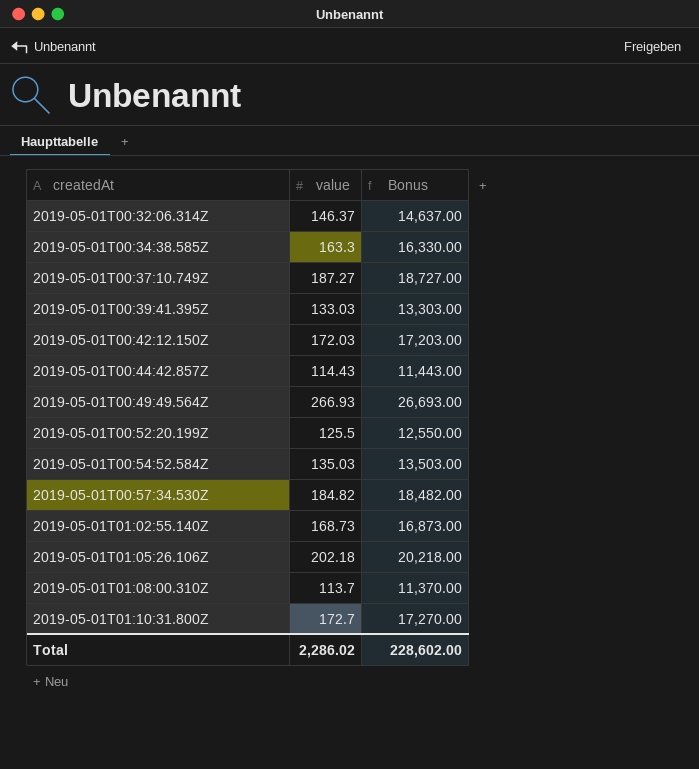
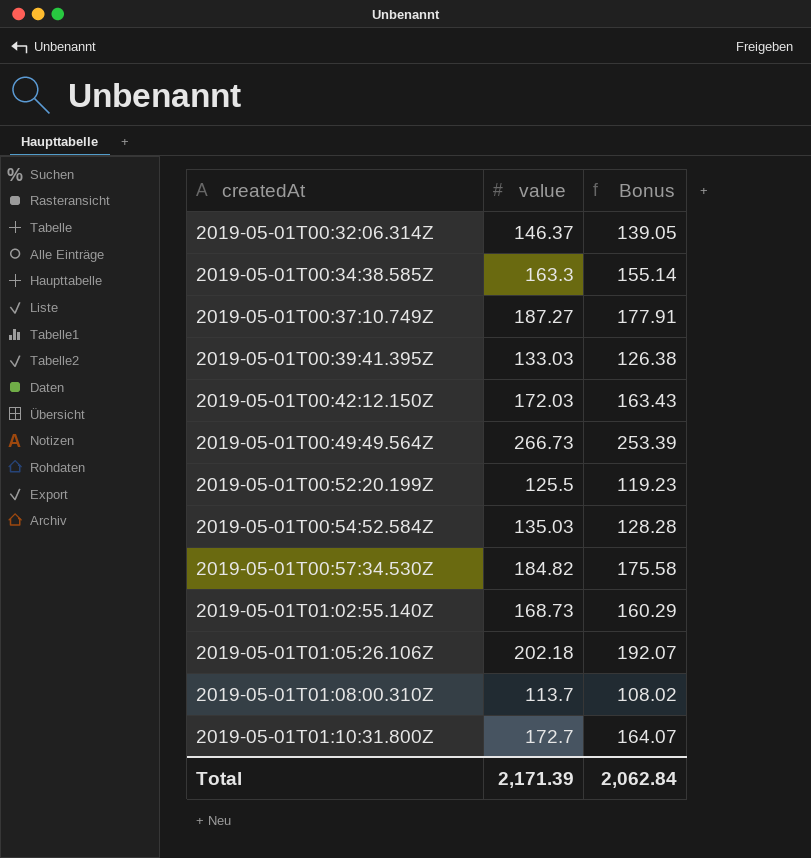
column Bonus | formula: [value] * 100 -> [value] * 0.95
row 2019-05-01T00:44:42.857Z: 114.43 | 11,443.00 -> none
2019-05-01T00:49:49.564Z | value: 266.93 -> 266.73
Total | value: 2,286.02 -> 2,171.39
Total | Bonus: 228,602.00 -> 2,062.84

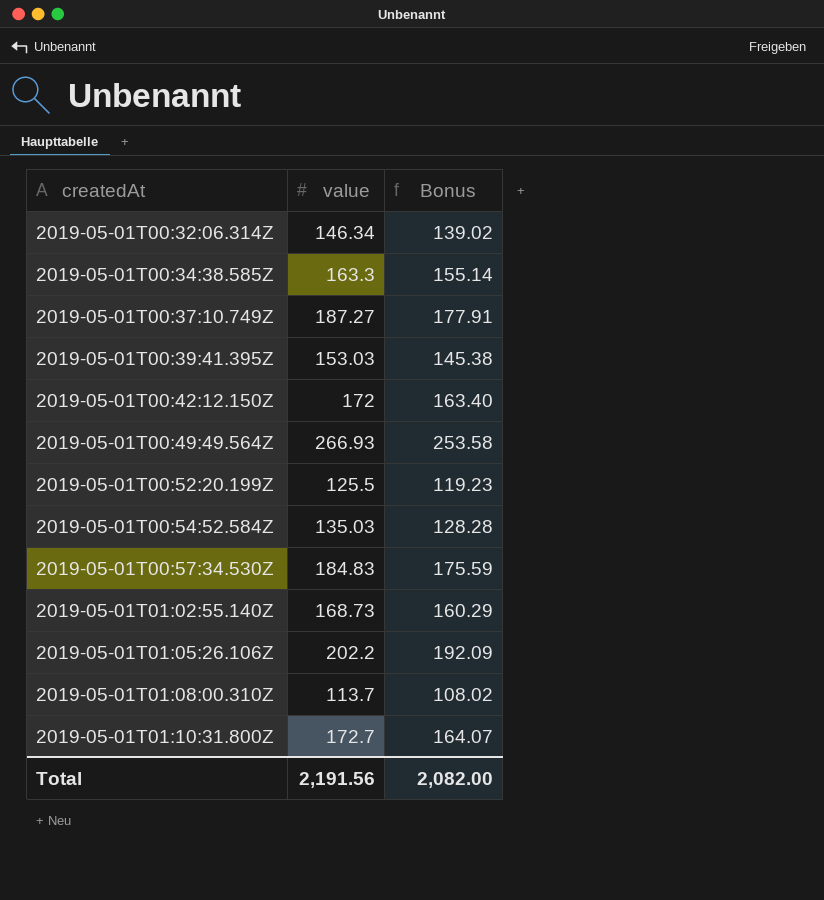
2019-05-01T00:32:06.314Z | value: 146.37 -> 146.34
2019-05-01T00:32:06.314Z | Bonus: 139.05 -> 139.02
2019-05-01T00:39:41.395Z | value: 133.03 -> 153.03
2019-05-01T00:39:41.395Z | Bonus: 126.38 -> 145.38
2019-05-01T00:42:12.150Z | value: 172.03 -> 172
2019-05-01T00:42:12.150Z | Bonus: 163.43 -> 163.40
2019-05-01T00:49:49.564Z | value: 266.73 -> 266.93
2019-05-01T00:49:49.564Z | Bonus: 253.39 -> 253.58
2019-05-01T00:57:34.530Z | value: 184.82 -> 184.83
2019-05-01T00:57:34.530Z | Bonus: 175.58 -> 175.59
2019-05-01T01:05:26.106Z | value: 202.18 -> 202.2
2019-05-01T01:05:26.106Z | Bonus: 192.07 -> 192.09
Total | value: 2,171.39 -> 2,191.56
Total | Bonus: 2,062.84 -> 2,082.00

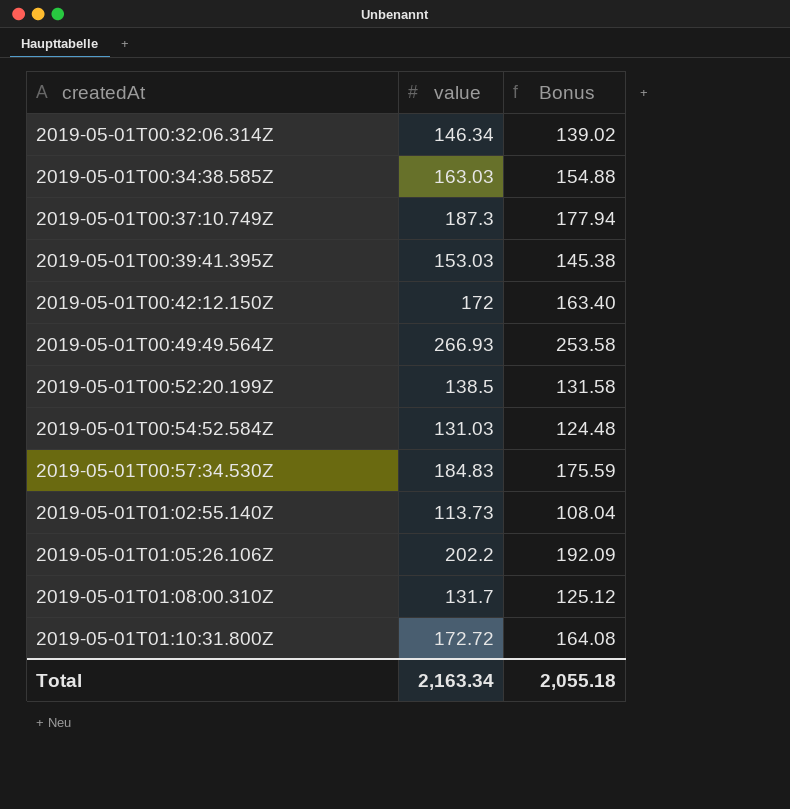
2019-05-01T00:34:38.585Z | value: 163.3 -> 163.03
2019-05-01T00:34:38.585Z | Bonus: 155.14 -> 154.88
2019-05-01T00:37:10.749Z | value: 187.27 -> 187.3
2019-05-01T00:37:10.749Z | Bonus: 177.91 -> 177.94
2019-05-01T00:52:20.199Z | value: 125.5 -> 138.5
2019-05-01T00:52:20.199Z | Bonus: 119.23 -> 131.58
2019-05-01T00:54:52.584Z | value: 135.03 -> 131.03
2019-05-01T00:54:52.584Z | Bonus: 128.28 -> 124.48
2019-05-01T01:02:55.140Z | value: 168.73 -> 113.73
2019-05-01T01:02:55.140Z | Bonus: 160.29 -> 108.04
2019-05-01T01:08:00.310Z | value: 113.7 -> 131.7
2019-05-01T01:08:00.310Z | Bonus: 108.02 -> 125.12
2019-05-01T01:10:31.800Z | value: 172.7 -> 172.72
2019-05-01T01:10:31.800Z | Bonus: 164.07 -> 164.08
Total | value: 2,191.56 -> 2,163.34
Total | Bonus: 2,082.00 -> 2,055.18

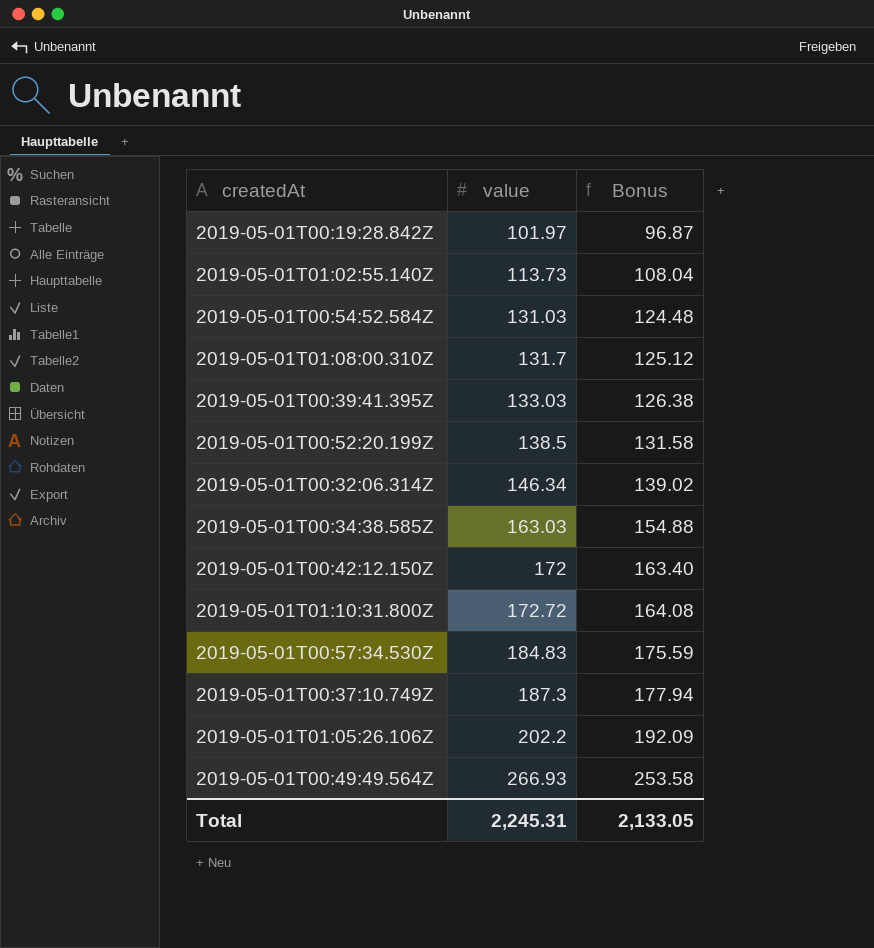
row order: createdAt ascending -> value ascending
row 2019-05-01T00:19:28.842Z: none -> 101.97 | 96.87
2019-05-01T00:39:41.395Z | value: 153.03 -> 133.03
2019-05-01T00:39:41.395Z | Bonus: 145.38 -> 126.38
Total | value: 2,163.34 -> 2,245.31
Total | Bonus: 2,055.18 -> 2,133.05

